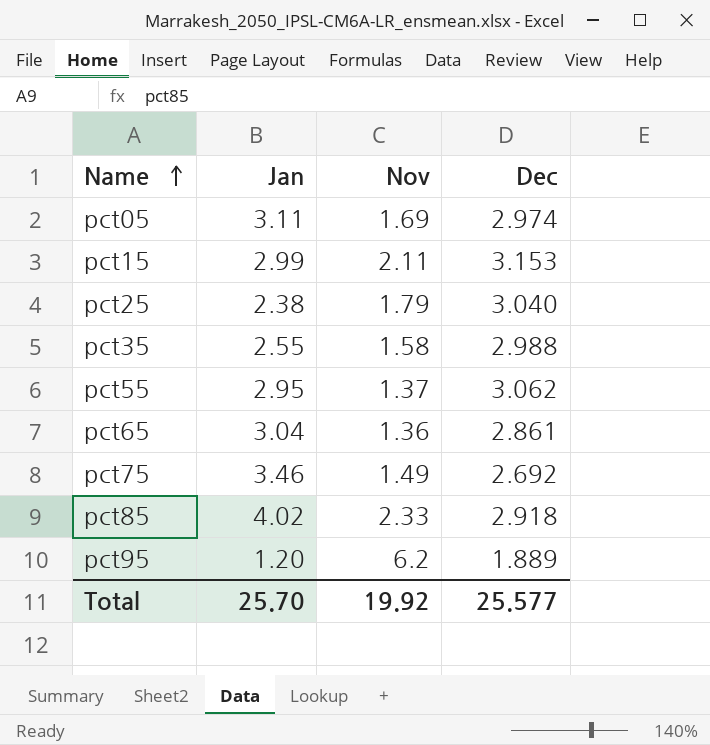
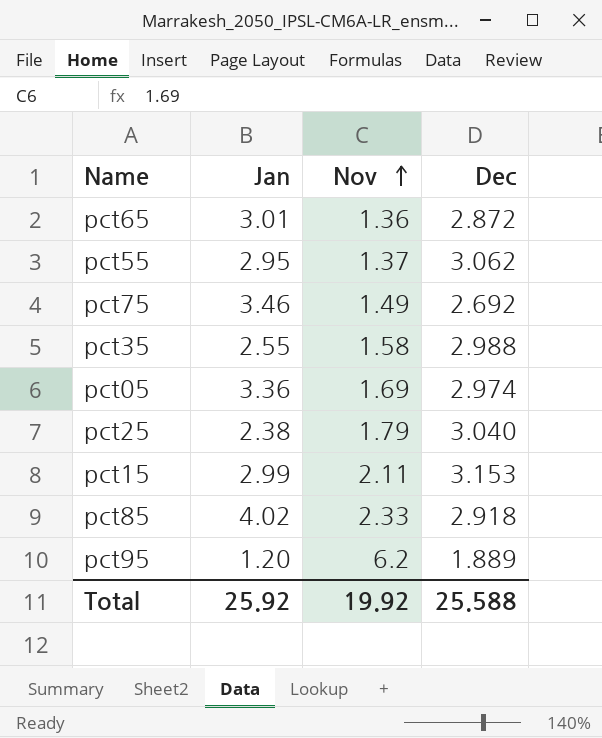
row order: Name ascending -> Nov ascending
pct65 | Jan: 3.04 -> 3.01
pct65 | Dec: 2.861 -> 2.872
pct05 | Jan: 3.11 -> 3.36
Total | Jan: 25.70 -> 25.92
Total | Dec: 25.577 -> 25.588

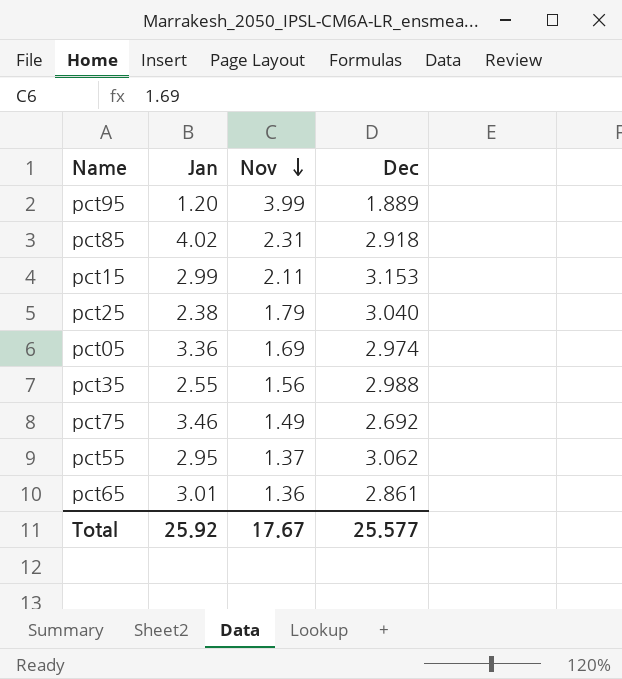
row order: Nov ascending -> Nov descending
pct95 | Nov: 6.2 -> 3.99
pct85 | Nov: 2.33 -> 2.31
pct35 | Nov: 1.58 -> 1.56
pct65 | Dec: 2.872 -> 2.861
Total | Nov: 19.92 -> 17.67
Total | Dec: 25.588 -> 25.577

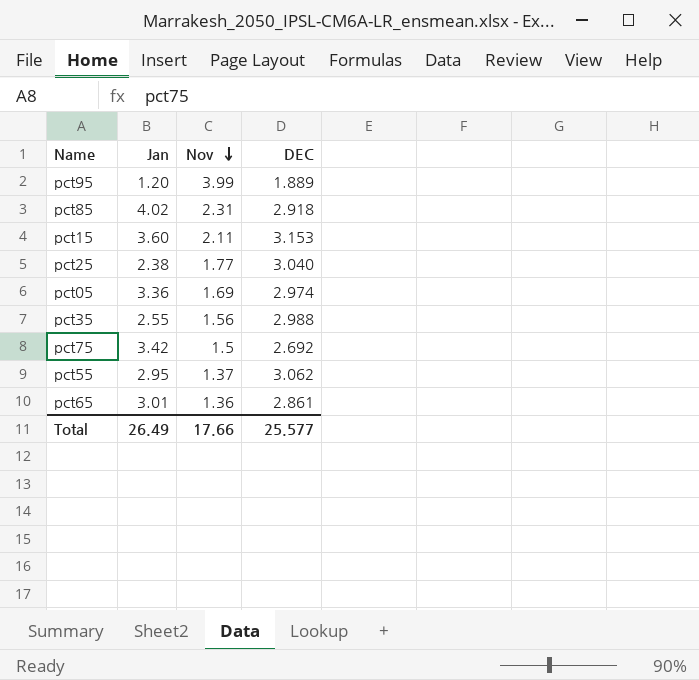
column name: Dec -> DEC
pct15 | Jan: 2.99 -> 3.60
pct25 | Nov: 1.79 -> 1.77
pct75 | Jan: 3.46 -> 3.42
pct75 | Nov: 1.49 -> 1.5
Total | Jan: 25.92 -> 26.49
Total | Nov: 17.67 -> 17.66

